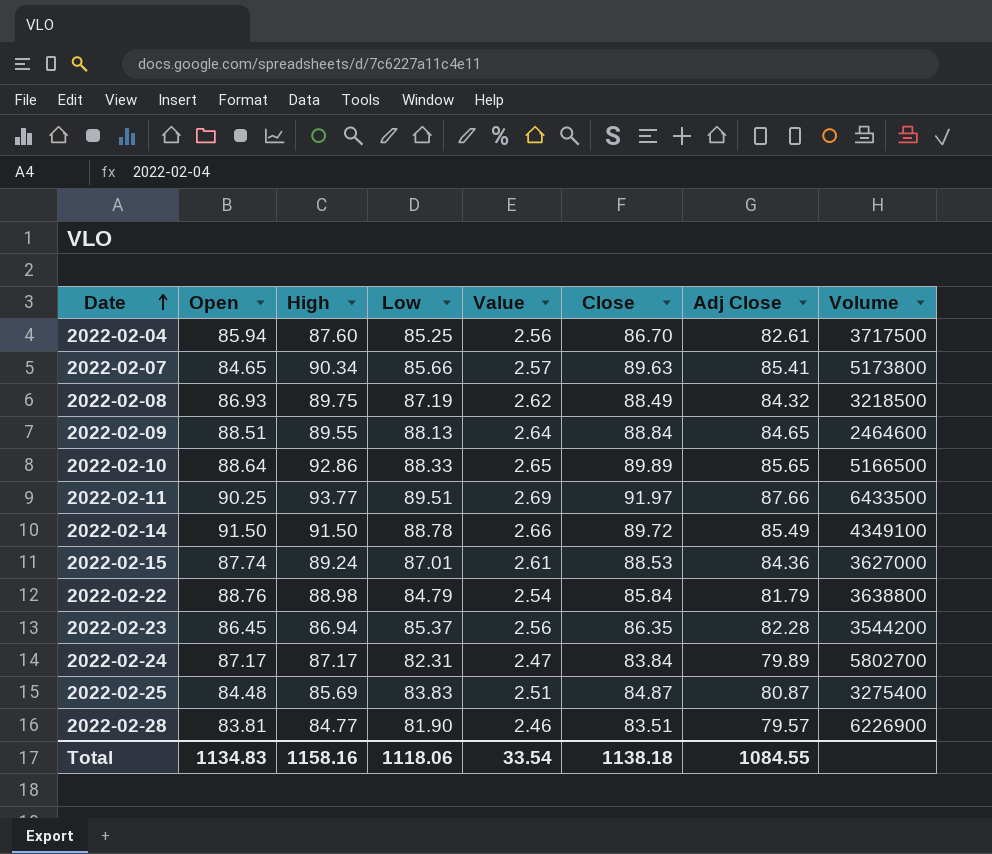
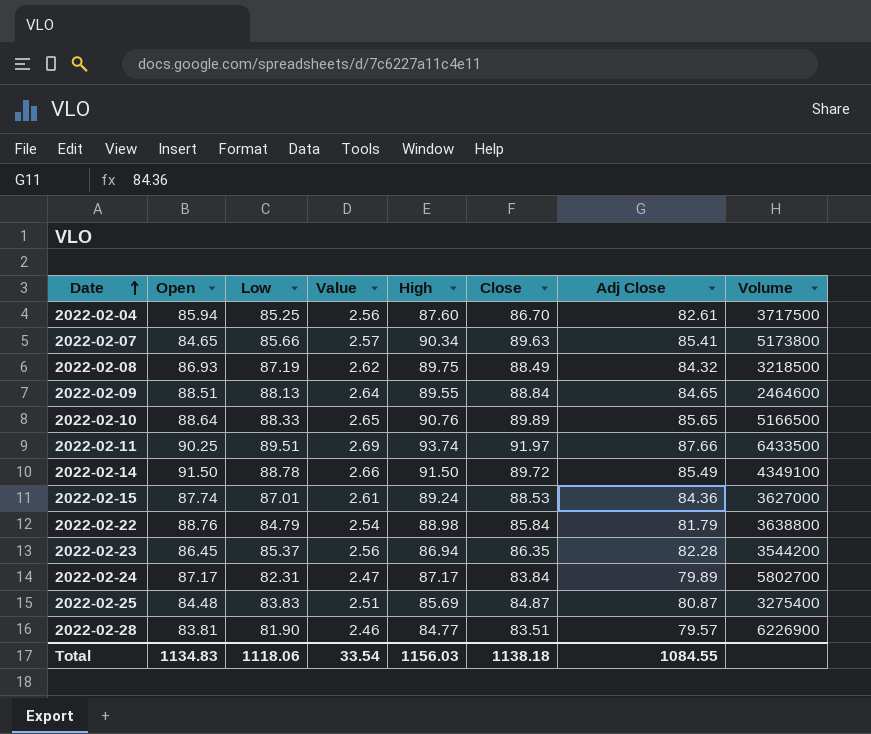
column High | position: 3 -> 5
2022-02-10 | High: 92.86 -> 90.76
2022-02-11 | High: 93.77 -> 93.74
Total | High: 1158.16 -> 1156.03

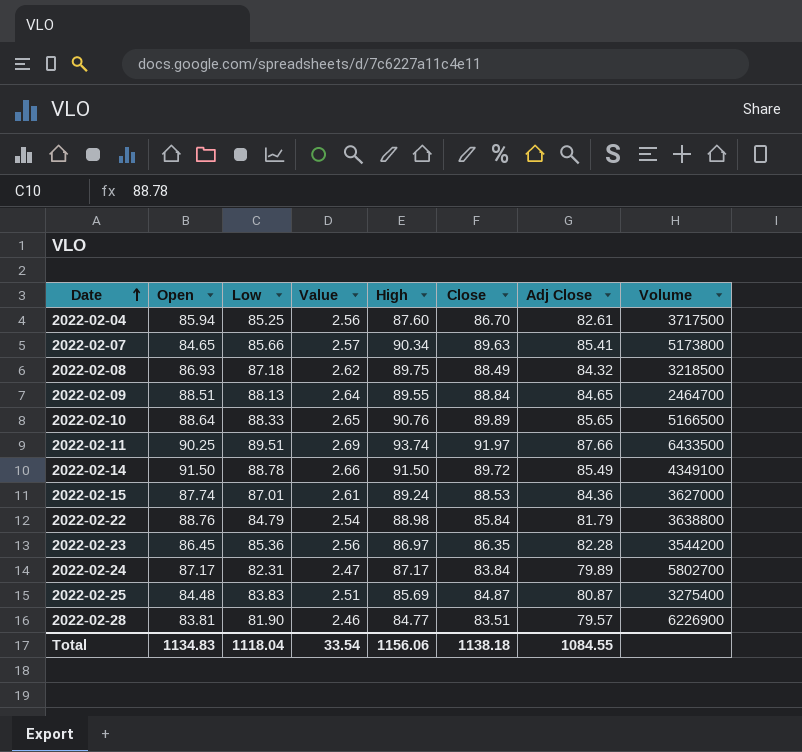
2022-02-08 | Low: 87.19 -> 87.18
2022-02-09 | Volume: 2464600 -> 2464700
2022-02-23 | Low: 85.37 -> 85.36
2022-02-23 | High: 86.94 -> 86.97
Total | Low: 1118.06 -> 1118.04
Total | High: 1156.03 -> 1156.06

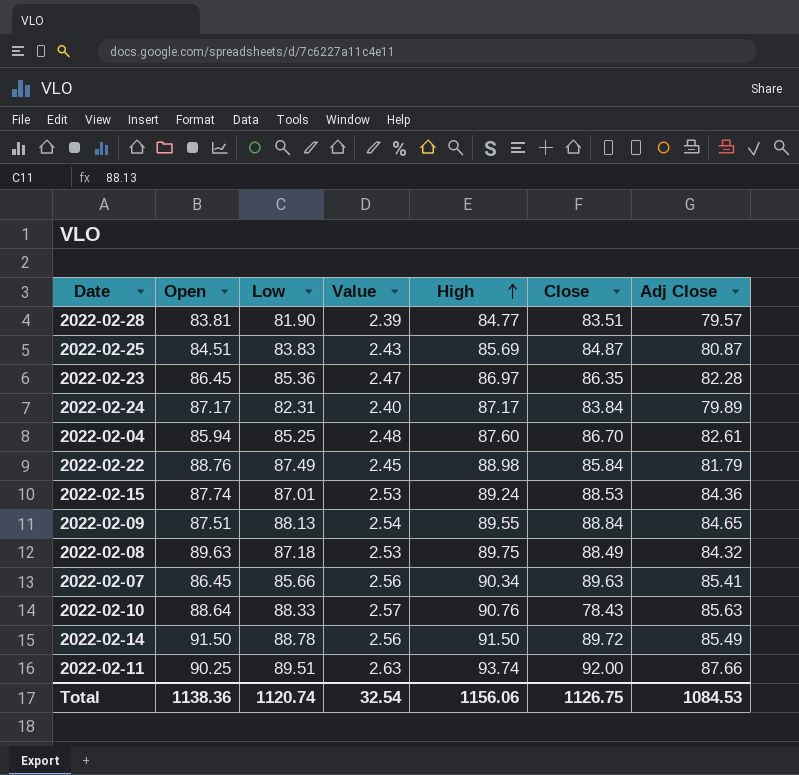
row order: Date ascending -> High ascending
column Volume | position: 8 -> none
column Value | formula: [Low] * 0.03 -> [Adj Close] * 0.03
2022-02-25 | Open: 84.48 -> 84.51
2022-02-22 | Low: 84.79 -> 87.49
2022-02-09 | Open: 88.51 -> 87.51
2022-02-08 | Open: 86.93 -> 89.63
2022-02-07 | Open: 84.65 -> 86.45
2022-02-10 | Close: 89.89 -> 78.43
2022-02-10 | Adj Close: 85.65 -> 85.63
2022-02-11 | Close: 91.97 -> 92.00
Total | Open: 1134.83 -> 1138.36
Total | Low: 1118.04 -> 1120.74
Total | Value: 33.54 -> 32.54
Total | Close: 1138.18 -> 1126.75
Total | Adj Close: 1084.55 -> 1084.53

